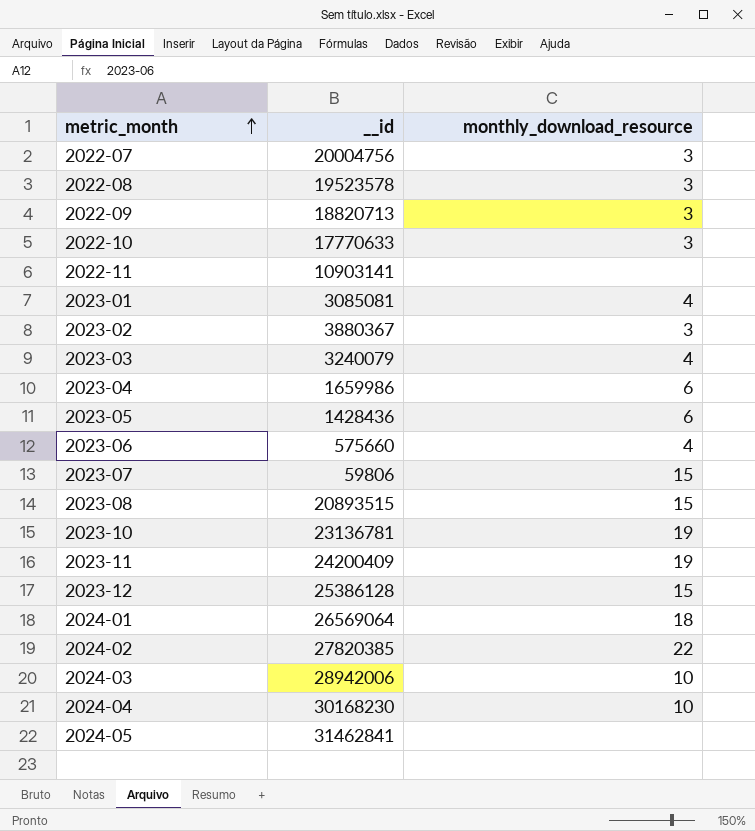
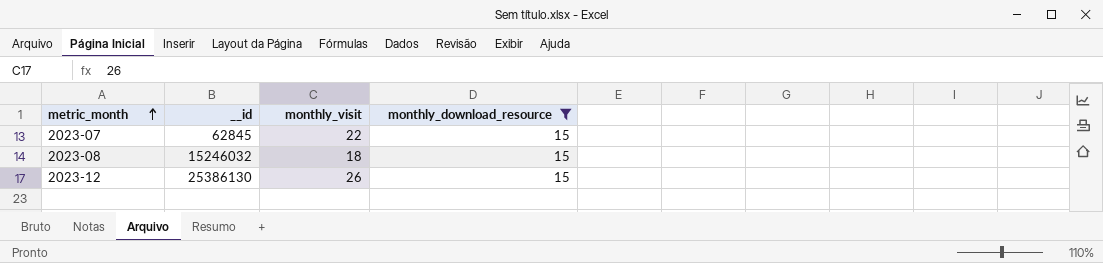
filter: none -> monthly_download_resource = 15
column monthly_visit | position: none -> 3
2023-07 | __id: 59806 -> 62845
2023-08 | __id: 20893515 -> 15246032
2023-12 | __id: 25386128 -> 25386130

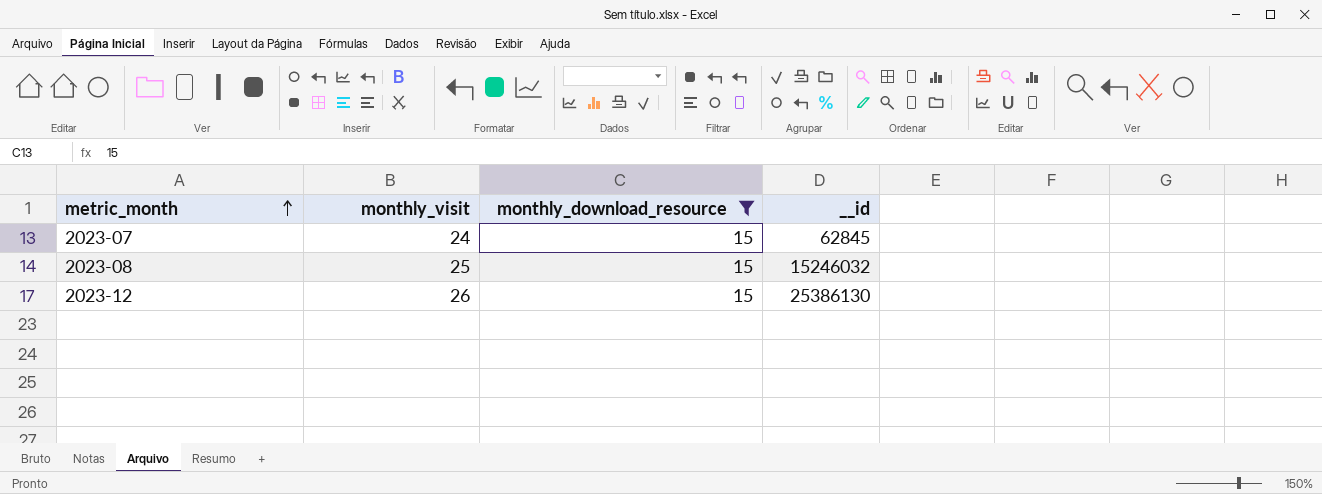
column __id | position: 2 -> 4
2023-07 | monthly_visit: 22 -> 24
2023-08 | monthly_visit: 18 -> 25

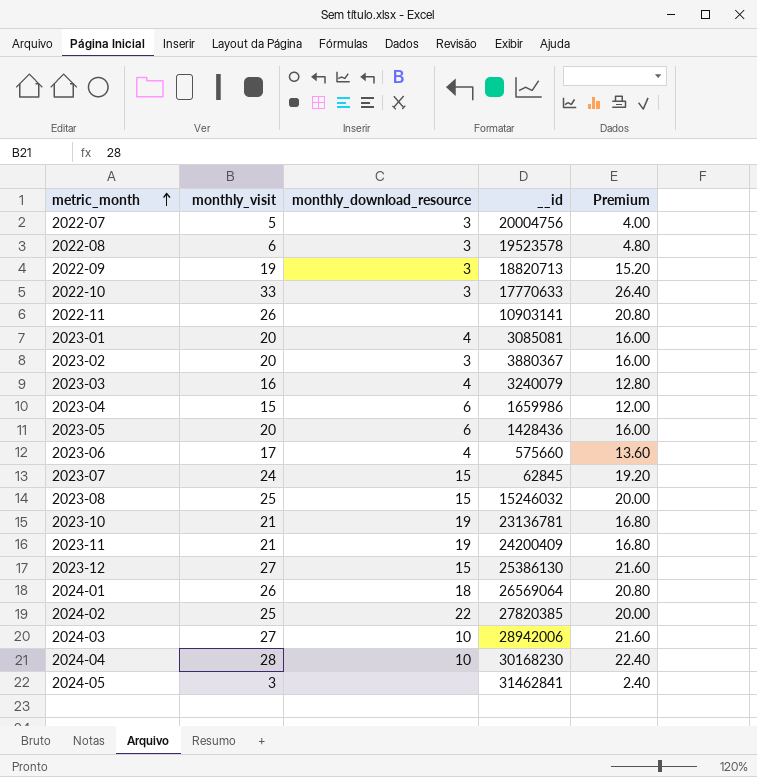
filter: monthly_download_resource = 15 -> none
column Premium | formula: none -> [monthly_visit] * 0.8
2023-12 | monthly_visit: 26 -> 27

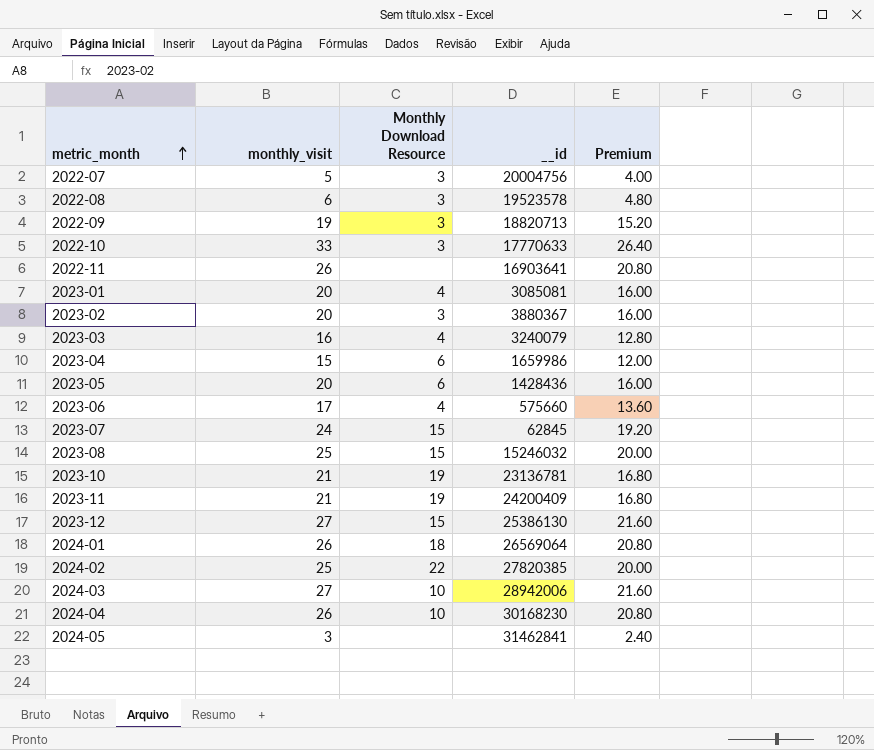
column name: monthly_download_resource -> Monthly Download Resource
2022-11 | __id: 10903141 -> 16903641
2024-04 | monthly_visit: 28 -> 26
2024-04 | Premium: 22.40 -> 20.80

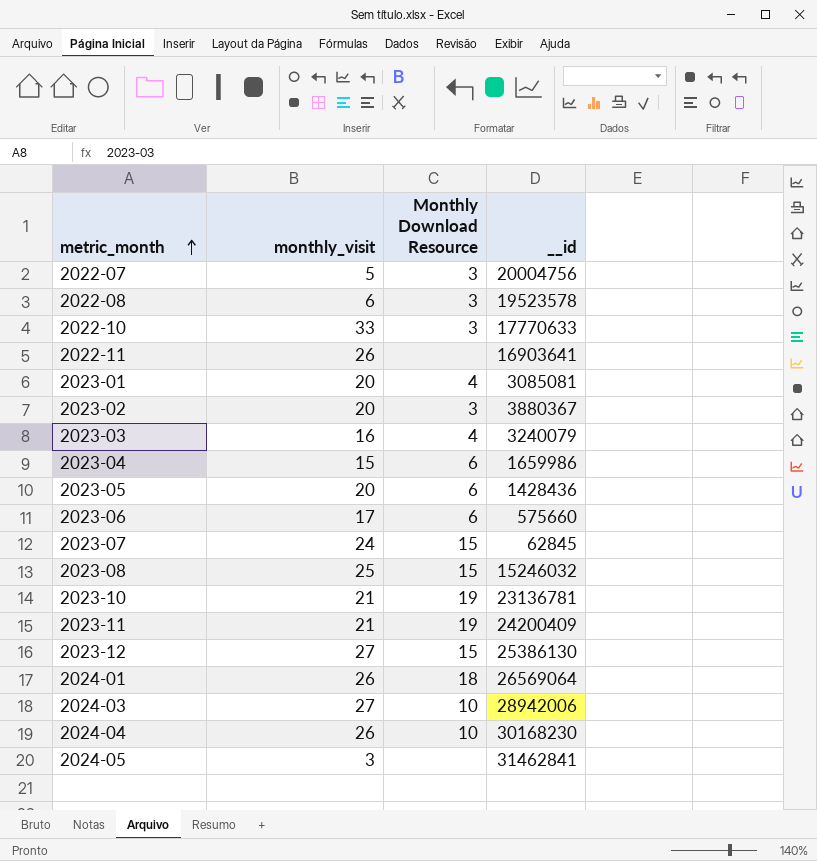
column Premium | formula: [monthly_visit] * 0.8 -> none
row 2022-09: 19 | 3 | 18820713 | 15.20 -> none
row 2024-02: 25 | 22 | 27820385 | 20.00 -> none
2023-06 | Monthly Download Resource: 4 -> 6

